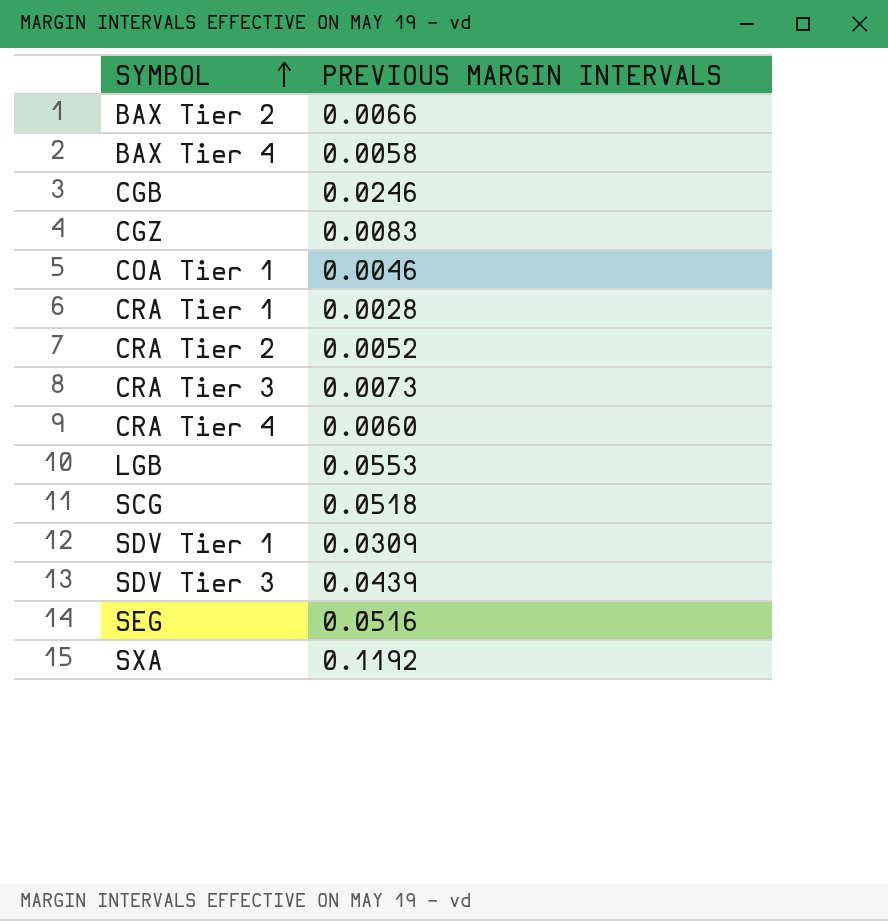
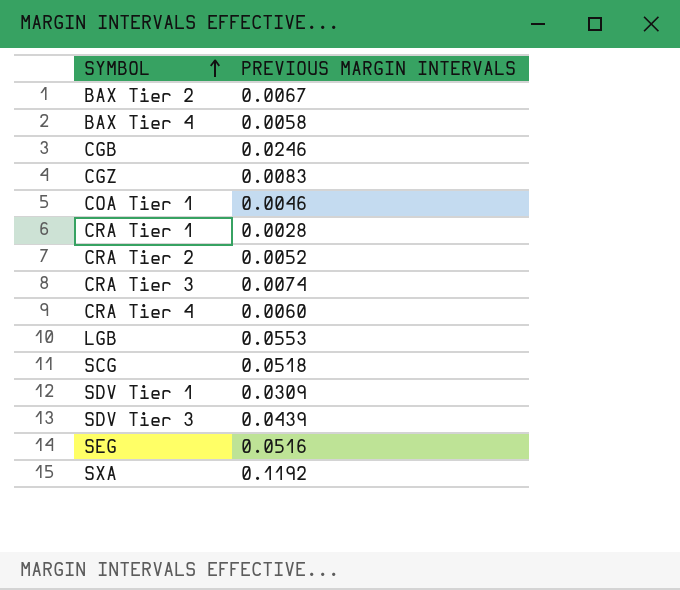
BAX Tier 2 | PREVIOUS MARGIN INTERVALS: 0.0066 -> 0.0067
CRA Tier 3 | PREVIOUS MARGIN INTERVALS: 0.0073 -> 0.0074

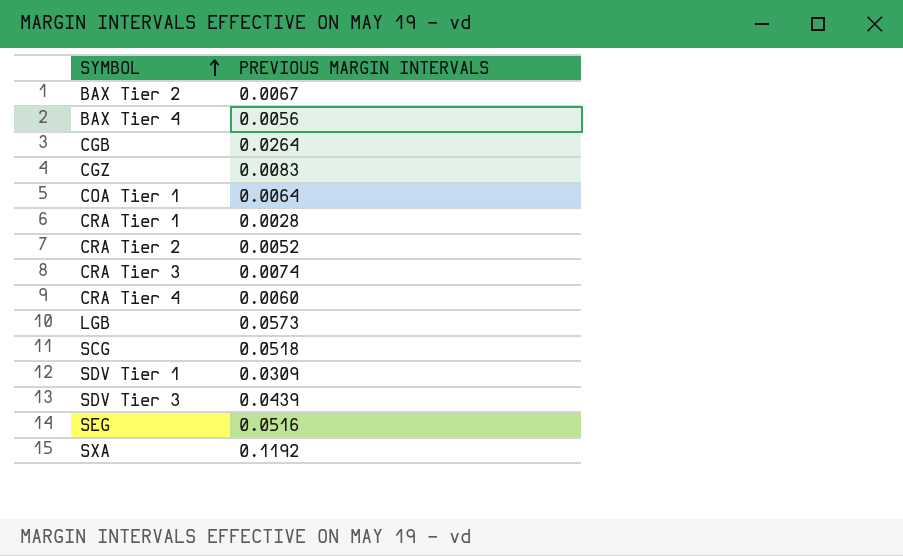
BAX Tier 4 | PREVIOUS MARGIN INTERVALS: 0.0058 -> 0.0056
CGB | PREVIOUS MARGIN INTERVALS: 0.0246 -> 0.0264
COA Tier 1 | PREVIOUS MARGIN INTERVALS: 0.0046 -> 0.0064
LGB | PREVIOUS MARGIN INTERVALS: 0.0553 -> 0.0573

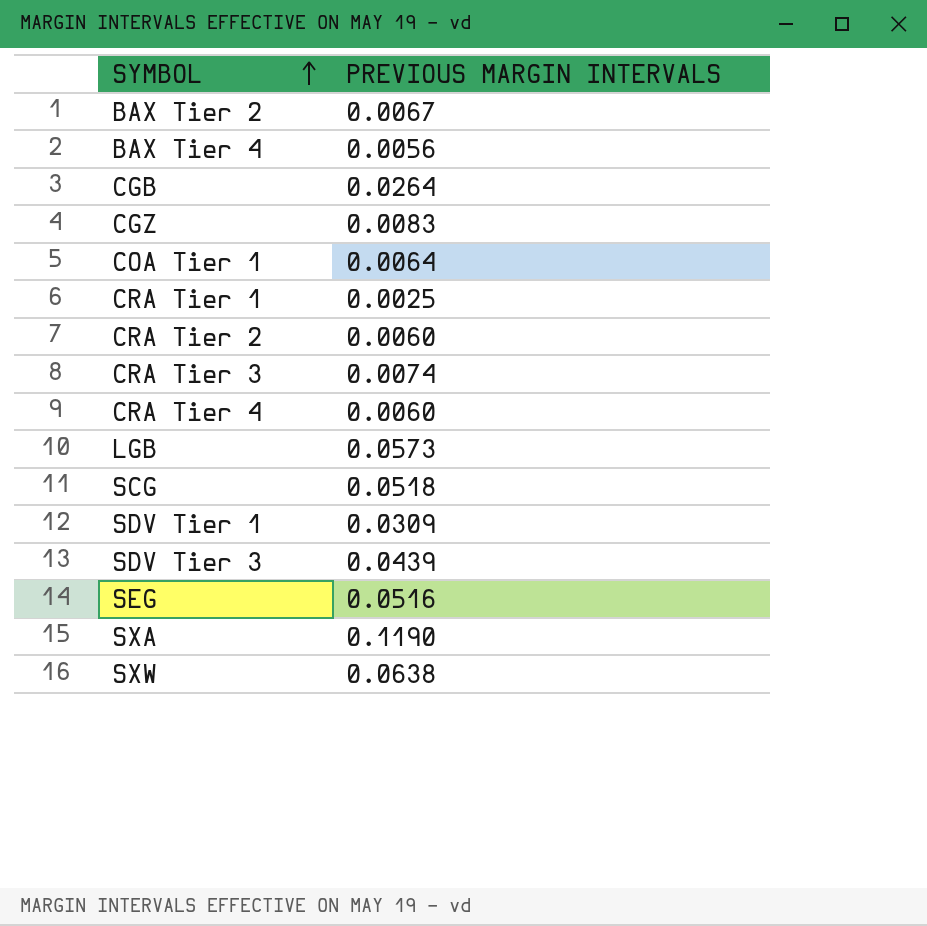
CRA Tier 1 | PREVIOUS MARGIN INTERVALS: 0.0028 -> 0.0025
CRA Tier 2 | PREVIOUS MARGIN INTERVALS: 0.0052 -> 0.0060
SXA | PREVIOUS MARGIN INTERVALS: 0.1192 -> 0.1190
row SXW: none -> 0.0638

